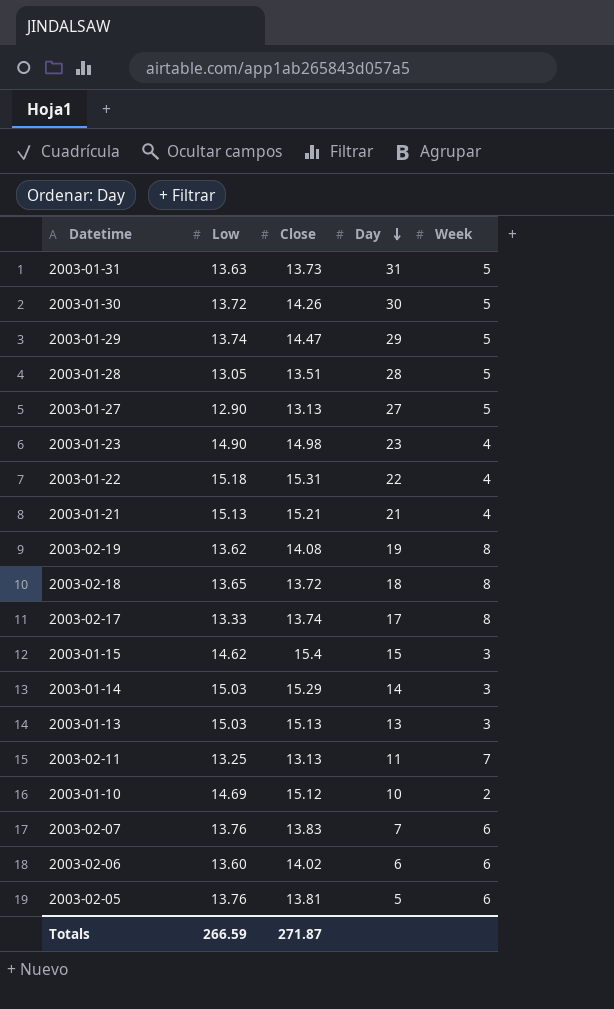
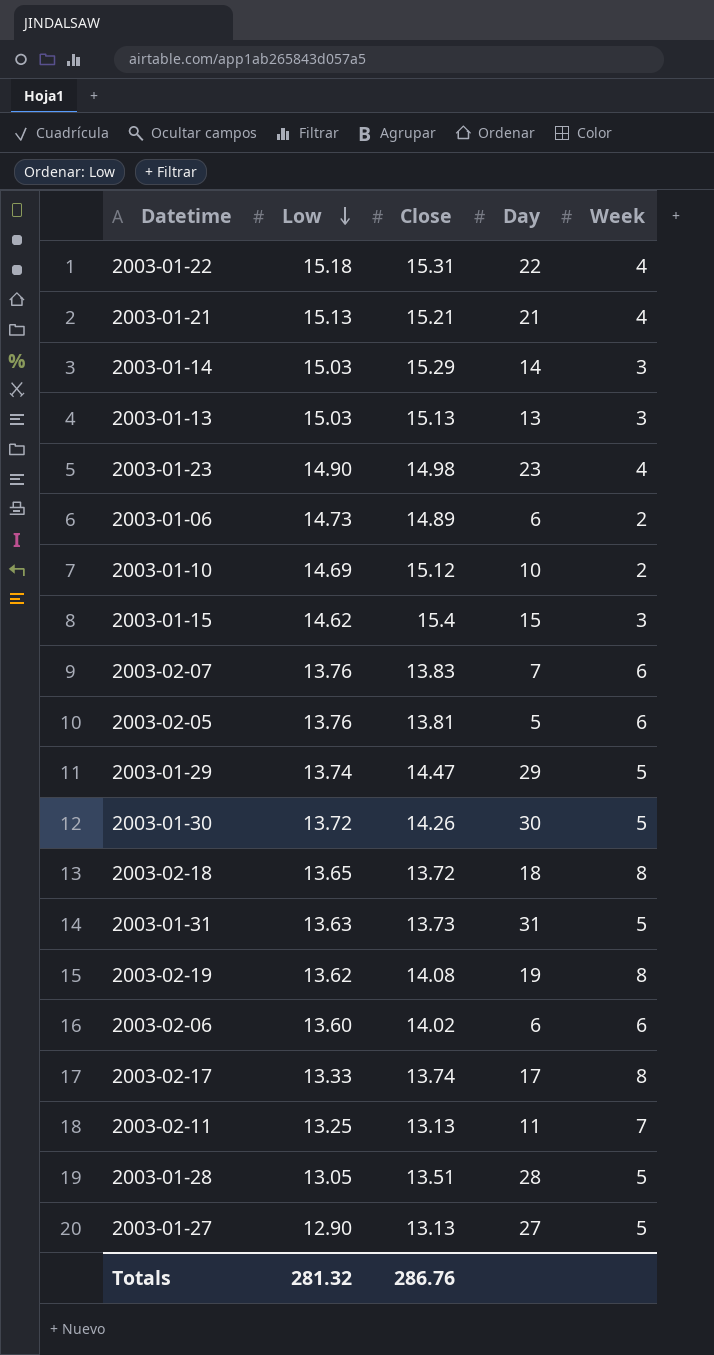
row order: Day descending -> Low descending
row 2003-01-06: none -> 14.73 | 14.89 | 6 | 2
Totals | Low: 266.59 -> 281.32
Totals | Close: 271.87 -> 286.76

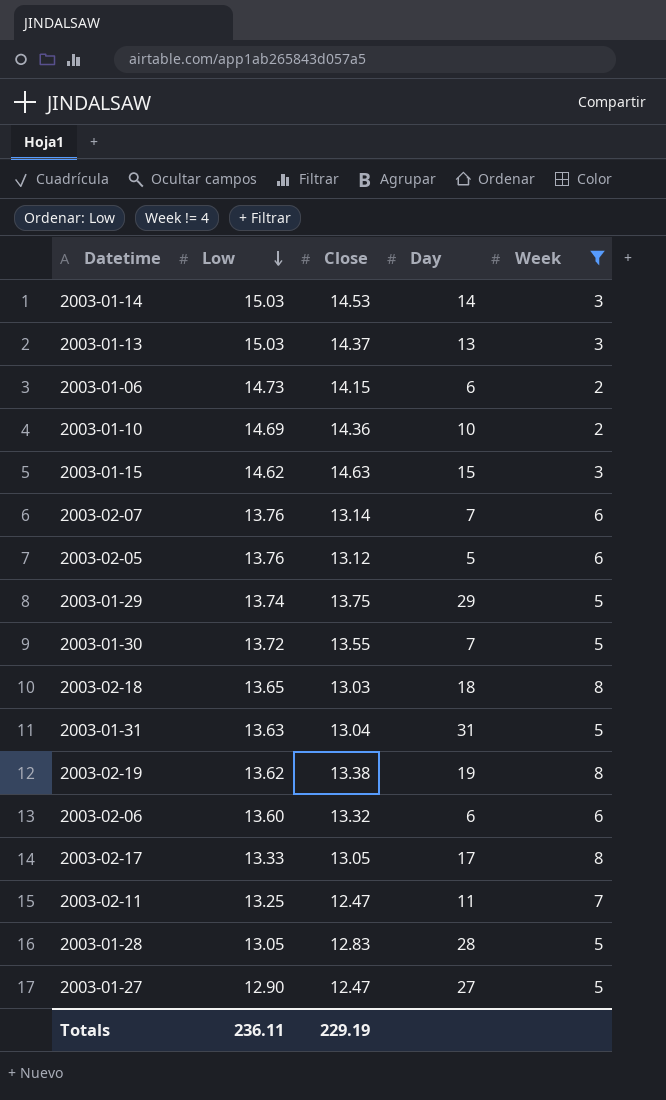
filter: none -> Week != 4
2003-01-14 | Close: 15.29 -> 14.53
2003-01-13 | Close: 15.13 -> 14.37
2003-01-06 | Close: 14.89 -> 14.15
2003-01-10 | Close: 15.12 -> 14.36
2003-01-15 | Close: 15.4 -> 14.63
2003-02-07 | Close: 13.83 -> 13.14
2003-02-05 | Close: 13.81 -> 13.12
2003-01-29 | Close: 14.47 -> 13.75
2003-01-30 | Close: 14.26 -> 13.55
2003-01-30 | Day: 30 -> 7
2003-02-18 | Close: 13.72 -> 13.03
2003-01-31 | Close: 13.73 -> 13.04
2003-02-19 | Close: 14.08 -> 13.38
2003-02-06 | Close: 14.02 -> 13.32
2003-02-17 | Close: 13.74 -> 13.05
2003-02-11 | Close: 13.13 -> 12.47
2003-01-28 | Close: 13.51 -> 12.83
2003-01-27 | Close: 13.13 -> 12.47
Totals | Low: 281.32 -> 236.11
Totals | Close: 286.76 -> 229.19

